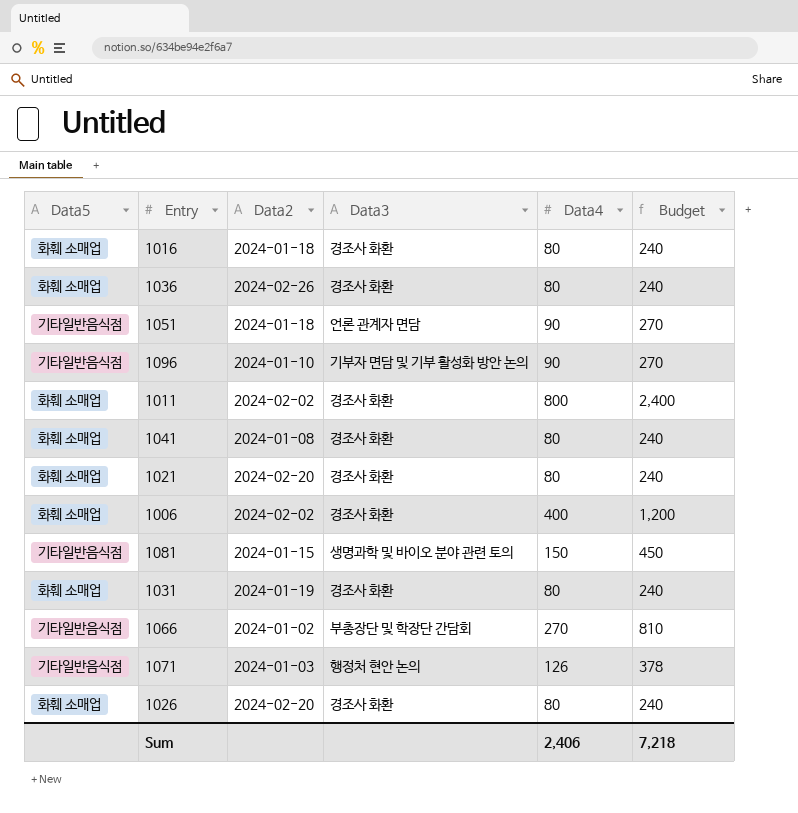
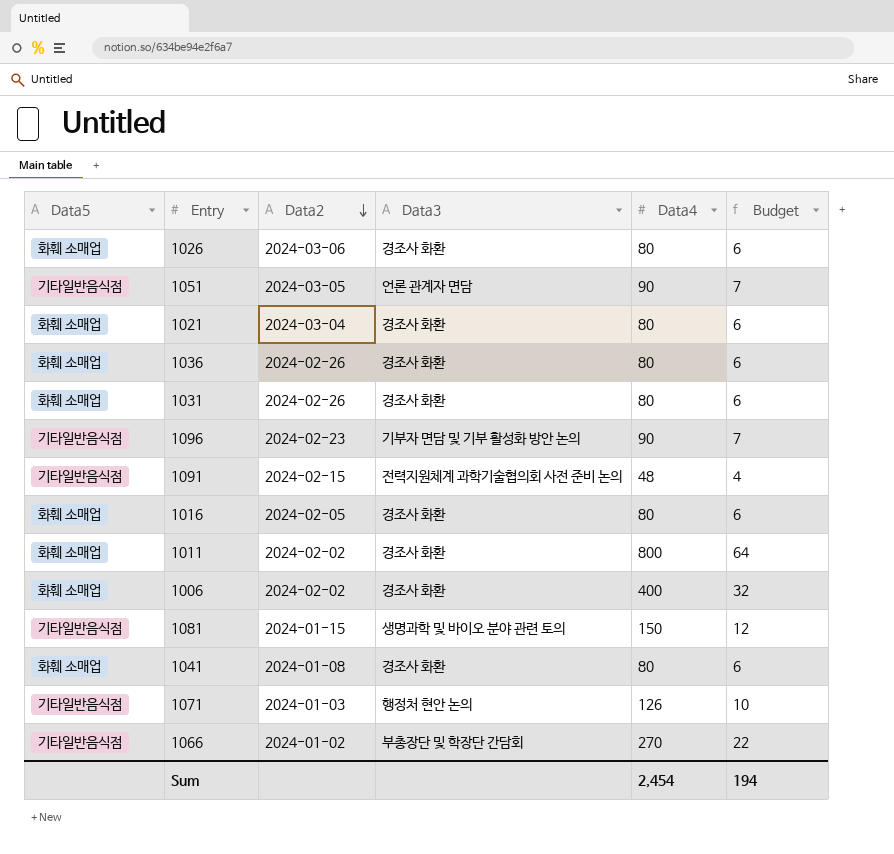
row order: none -> Data2 descending
column Budget | formula: [Data4] * 3 -> [Data4] * 0.08
1026 | Data2: 2024-02-20 -> 2024-03-06
1051 | Data2: 2024-01-18 -> 2024-03-05
1021 | Data2: 2024-02-20 -> 2024-03-04
1031 | Data2: 2024-01-19 -> 2024-02-26
1096 | Data2: 2024-01-10 -> 2024-02-23
row 1091: none -> 기타일반음식점 | 2024-02-15 | 전력지원체계 과학기술협의회 사전 준비 논의 | 48 | 4
1016 | Data2: 2024-01-18 -> 2024-02-05
Sum | Data4: 2,406 -> 2,454
Sum | Budget: 7,218 -> 194

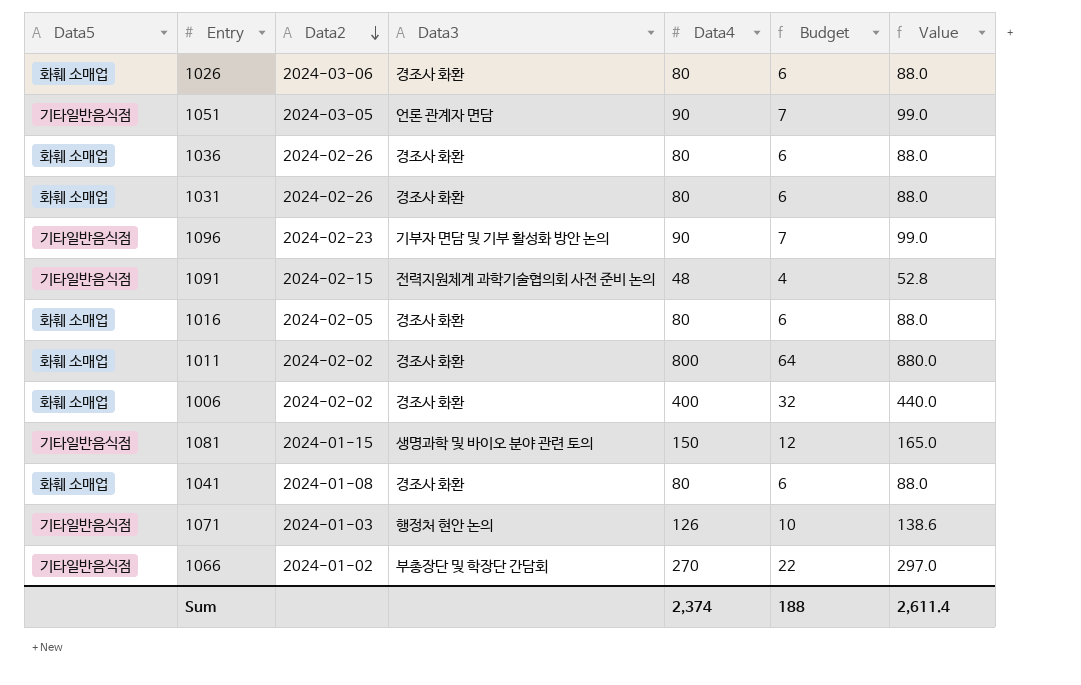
column Value | formula: none -> [Data4] * 1.1
row 1021: 화훼 소매업 | 2024-03-04 | 경조사 화환 | 80 | 6 -> none
Sum | Data4: 2,454 -> 2,374
Sum | Budget: 194 -> 188

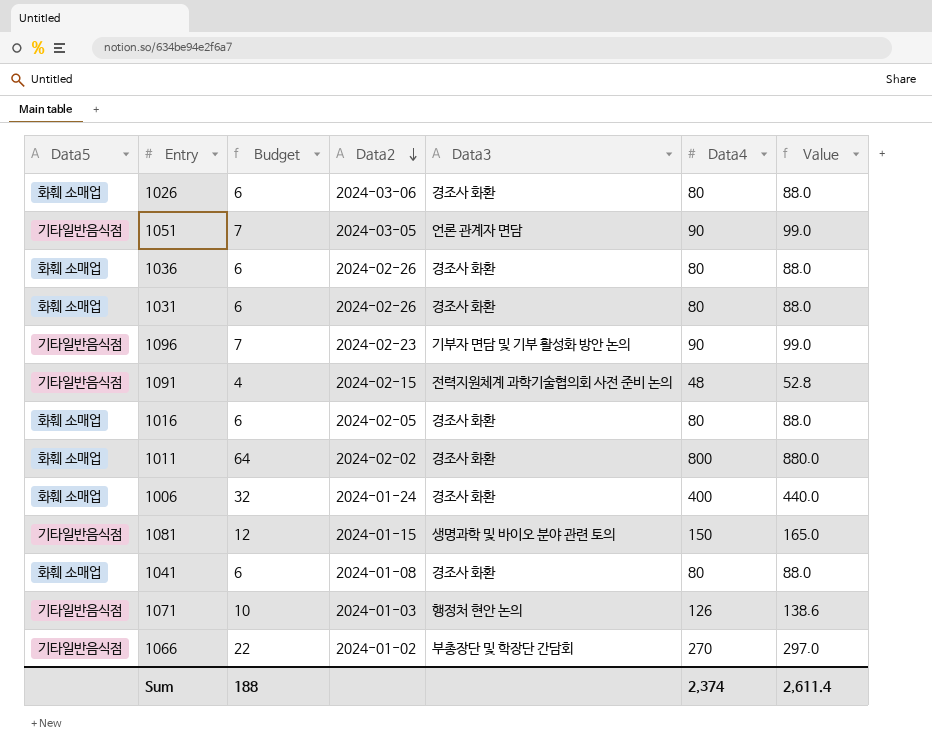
column Budget | position: 6 -> 3
1006 | Data2: 2024-02-02 -> 2024-01-24

